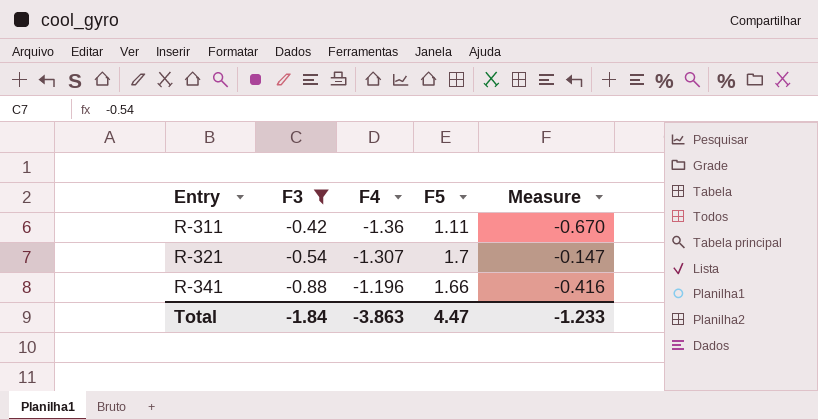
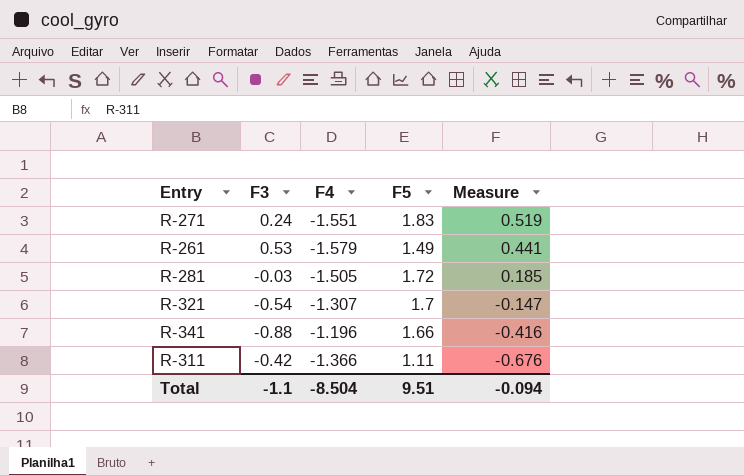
filter: F3 <= -0.42 -> none
row order: Entry ascending -> Measure descending
R-311 | F4: -1.36 -> -1.366
R-311 | Measure: -0.670 -> -0.676
Total | F3: -1.84 -> -1.1
Total | F4: -3.863 -> -8.504
Total | F5: 4.47 -> 9.51
Total | Measure: -1.233 -> -0.094

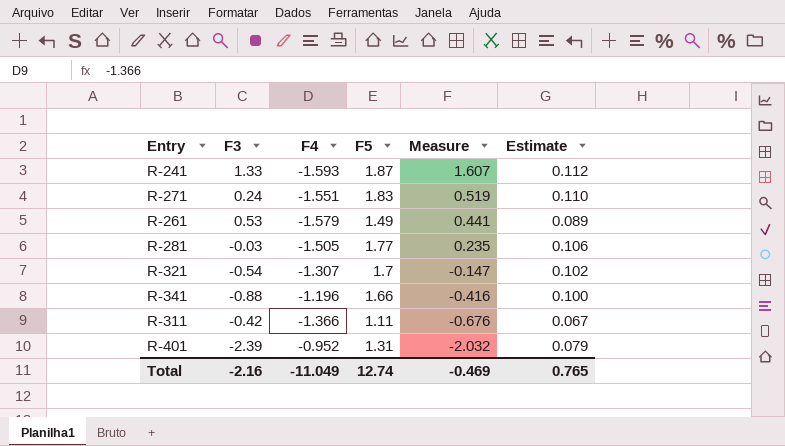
column Estimate | formula: none -> [F5] * 0.06
row R-241: none -> 1.33 | -1.593 | 1.87 | 1.607 | 0.112
R-281 | F5: 1.72 -> 1.77
R-281 | Measure: 0.185 -> 0.235
row R-401: none -> -2.39 | -0.952 | 1.31 | -2.032 | 0.079
Total | F3: -1.1 -> -2.16
Total | F4: -8.504 -> -11.049
Total | F5: 9.51 -> 12.74
Total | Measure: -0.094 -> -0.469

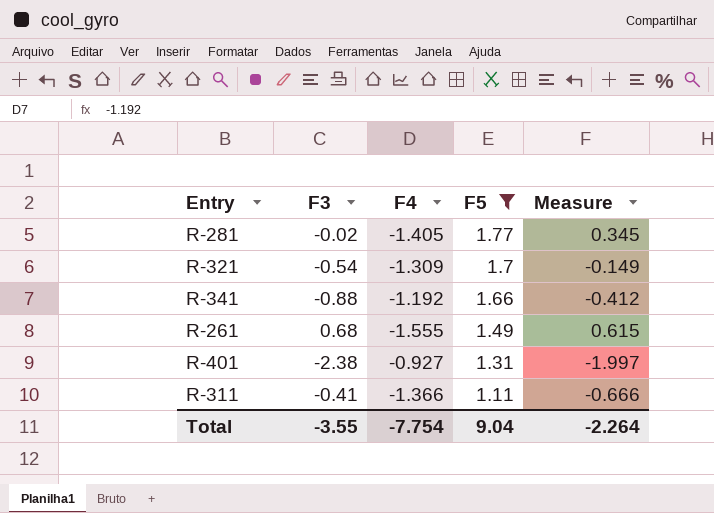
filter: none -> F5 <= 1.77
row order: Measure descending -> F5 descending
column Estimate | formula: [F5] * 0.06 -> none
R-281 | F3: -0.03 -> -0.02
R-281 | F4: -1.505 -> -1.405
R-281 | Measure: 0.235 -> 0.345
R-321 | F4: -1.307 -> -1.309
R-321 | Measure: -0.147 -> -0.149
R-341 | F4: -1.196 -> -1.192
R-341 | Measure: -0.416 -> -0.412
R-261 | F3: 0.53 -> 0.68
R-261 | F4: -1.579 -> -1.555
R-261 | Measure: 0.441 -> 0.615
R-401 | F3: -2.39 -> -2.38
R-401 | F4: -0.952 -> -0.927
R-401 | Measure: -2.032 -> -1.997
R-311 | F3: -0.42 -> -0.41
R-311 | Measure: -0.676 -> -0.666
Total | F3: -2.16 -> -3.55
Total | F4: -11.049 -> -7.754
Total | F5: 12.74 -> 9.04
Total | Measure: -0.469 -> -2.264

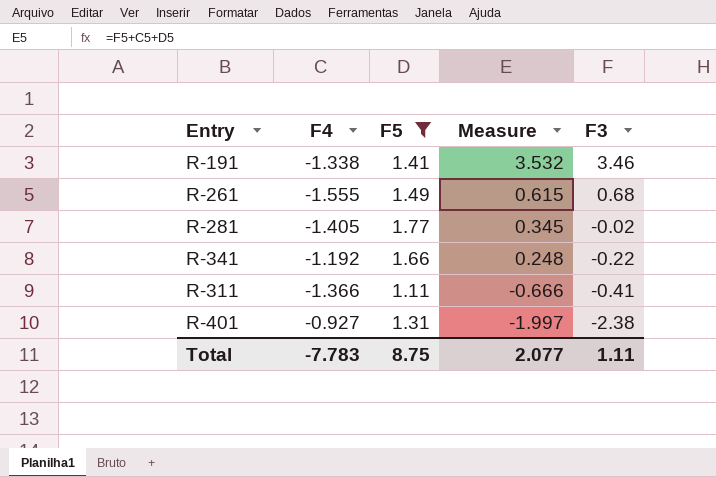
row order: F5 descending -> Measure descending
column F3 | position: 2 -> 5
row R-321: -0.54 | -1.309 | 1.7 | -0.149 -> none
row R-191: none -> -1.338 | 1.41 | 3.532 | 3.46
R-341 | Measure: -0.412 -> 0.248
R-341 | F3: -0.88 -> -0.22
Total | F4: -7.754 -> -7.783
Total | F5: 9.04 -> 8.75
Total | Measure: -2.264 -> 2.077
Total | F3: -3.55 -> 1.11

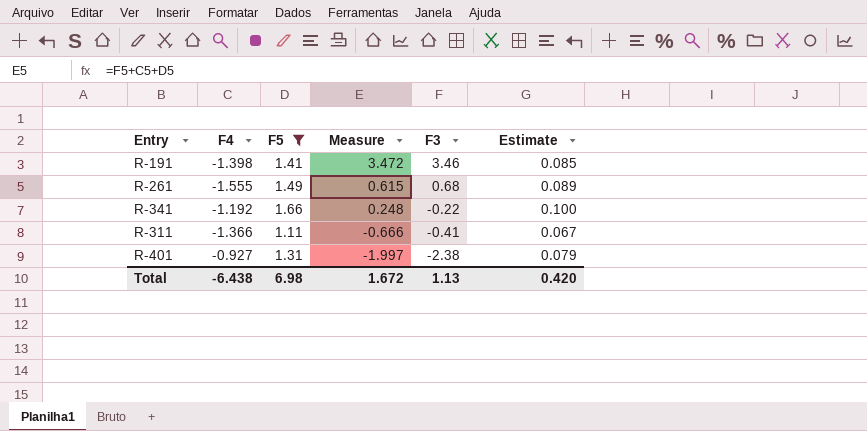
column Estimate | formula: none -> [F5] * 0.06
row R-281: -1.405 | 1.77 | 0.345 | -0.02 -> none
R-191 | F4: -1.338 -> -1.398
R-191 | Measure: 3.532 -> 3.472
Total | F4: -7.783 -> -6.438
Total | F5: 8.75 -> 6.98
Total | Measure: 2.077 -> 1.672
Total | F3: 1.11 -> 1.13

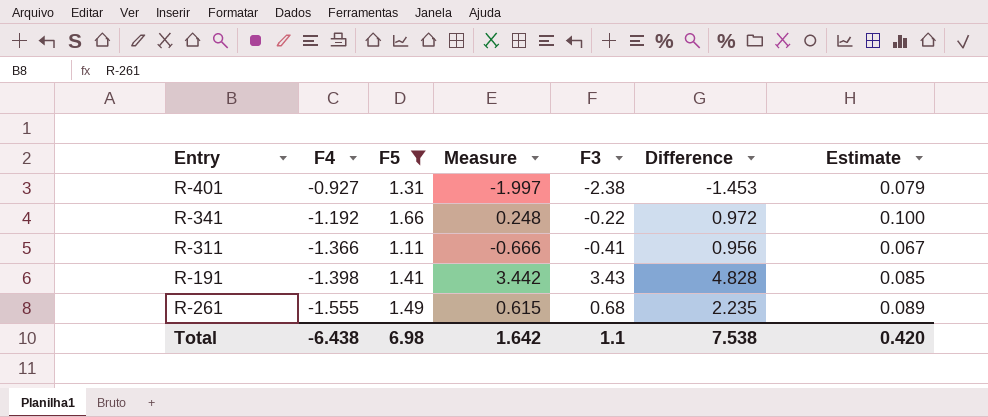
row order: Measure descending -> F4 descending
column Difference | formula: none -> [F3] - [F4]
R-191 | Measure: 3.472 -> 3.442
R-191 | F3: 3.46 -> 3.43
Total | Measure: 1.672 -> 1.642
Total | F3: 1.13 -> 1.1

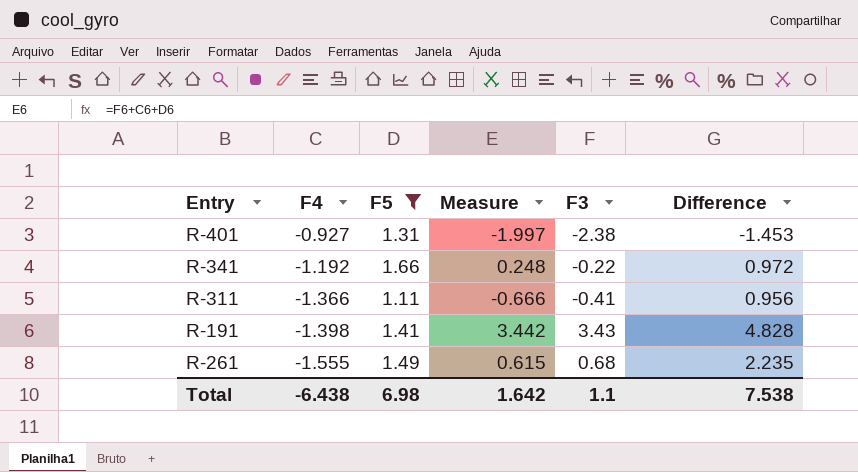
column Estimate | formula: [F5] * 0.06 -> none

